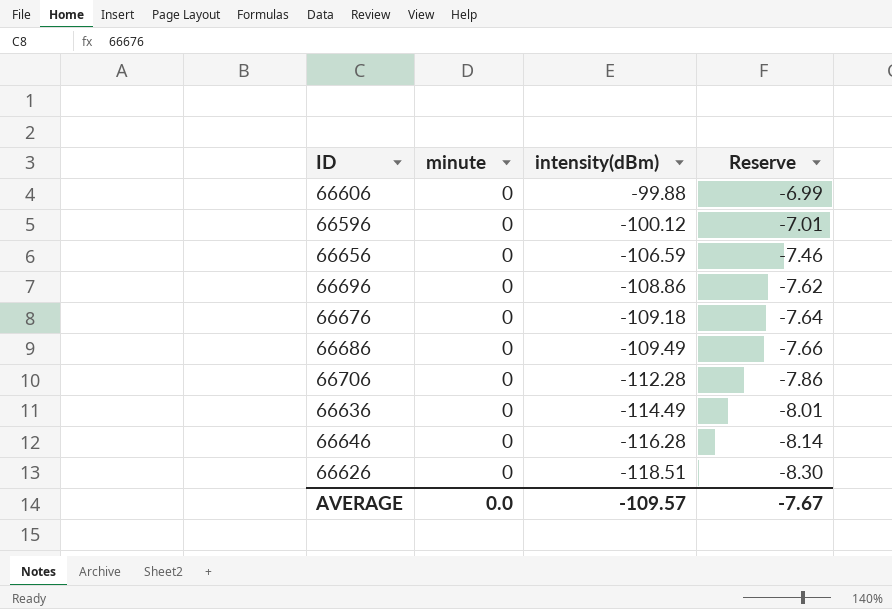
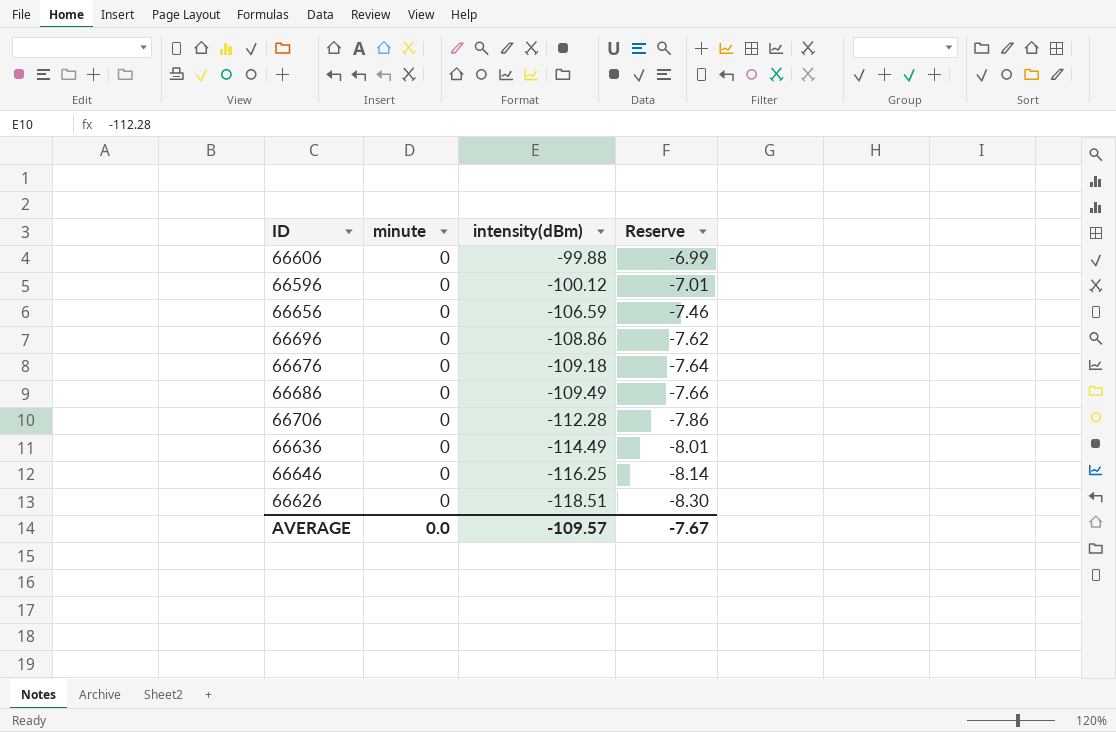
66646 | intensity(dBm): -116.28 -> -116.25

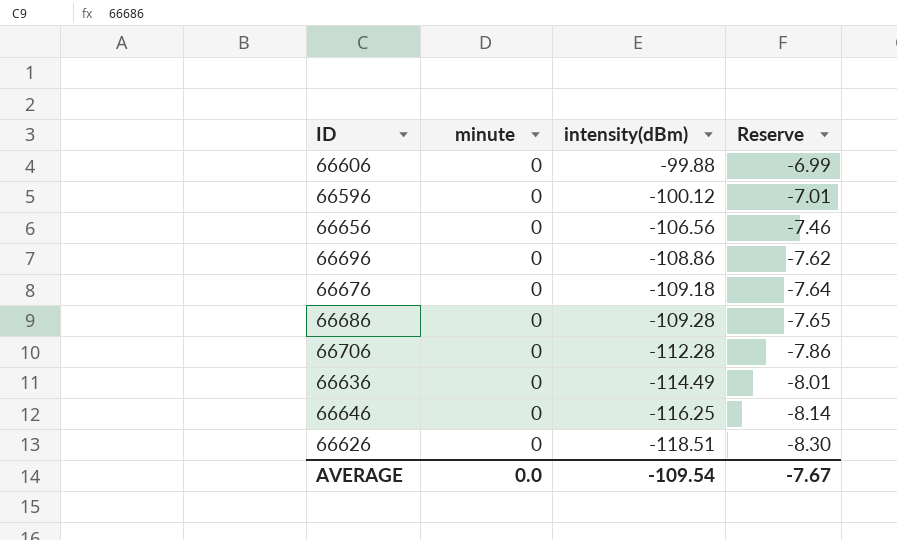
66656 | intensity(dBm): -106.59 -> -106.56
66686 | intensity(dBm): -109.49 -> -109.28
66686 | Reserve: -7.66 -> -7.65
AVERAGE | intensity(dBm): -109.57 -> -109.54

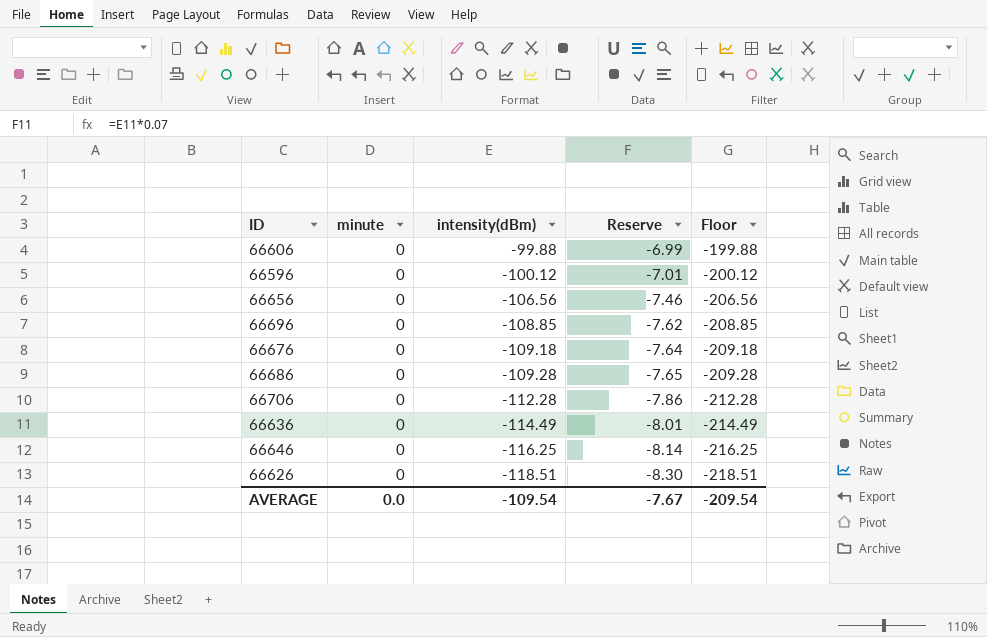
column Floor | formula: none -> [intensity(dBm)] - 100
66696 | intensity(dBm): -108.86 -> -108.85

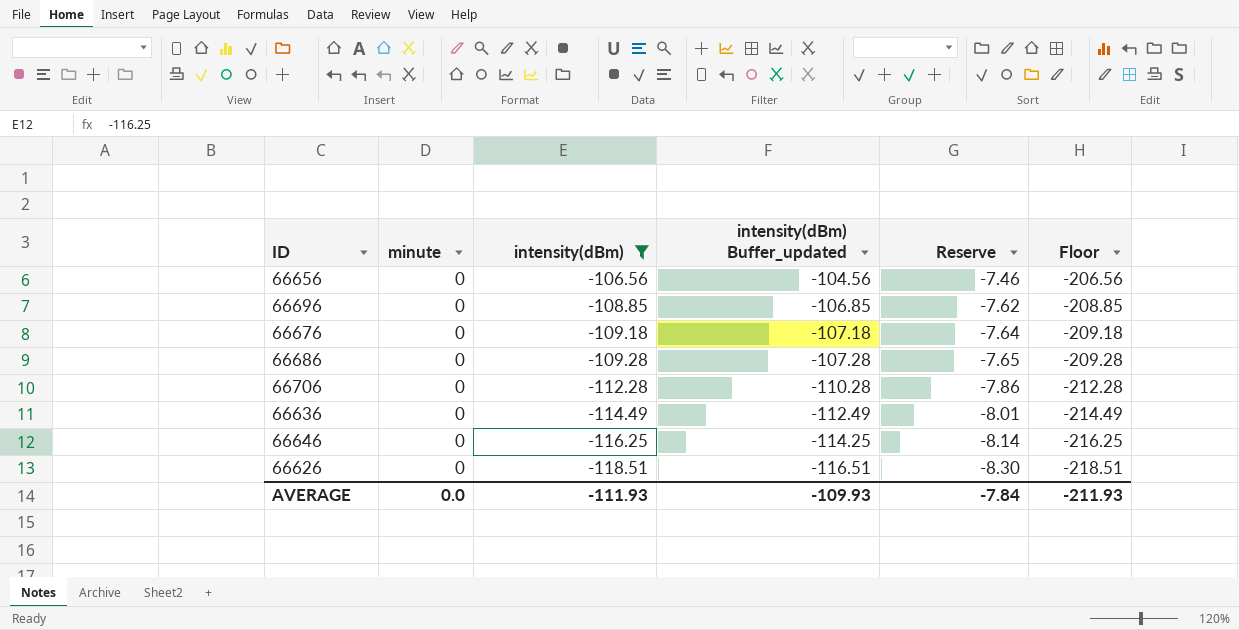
filter: none -> intensity(dBm) <= -106.56
column intensity(dBm) Buffer_updated | formula: none -> [intensity(dBm)] + 2
AVERAGE | intensity(dBm): -109.54 -> -111.93
AVERAGE | Reserve: -7.67 -> -7.84
AVERAGE | Floor: -209.54 -> -211.93

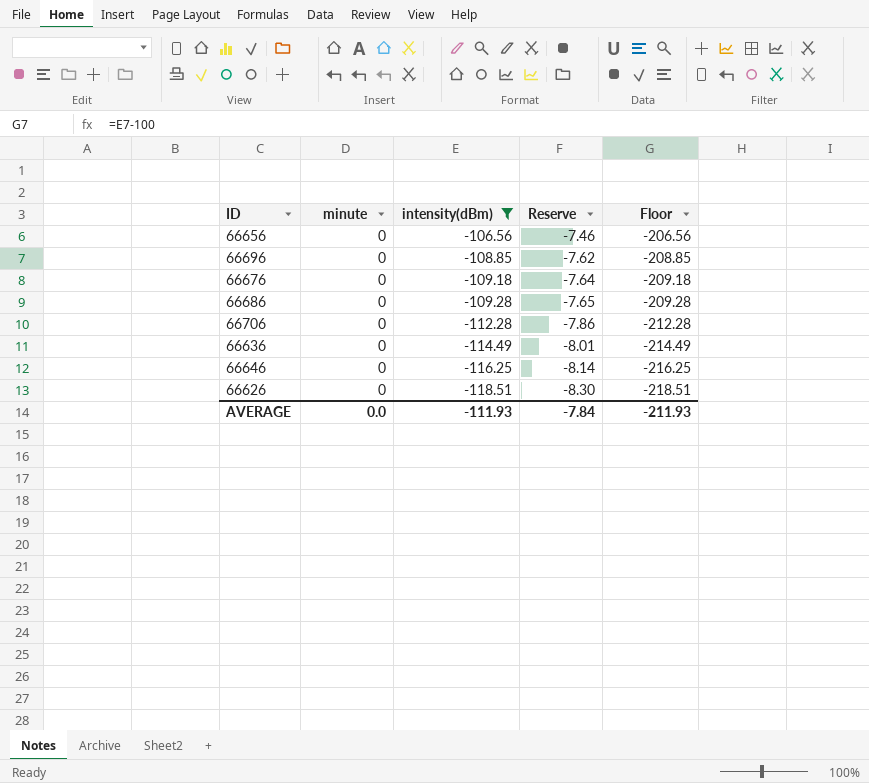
column intensity(dBm) Buffer_updated | formula: [intensity(dBm)] + 2 -> none

